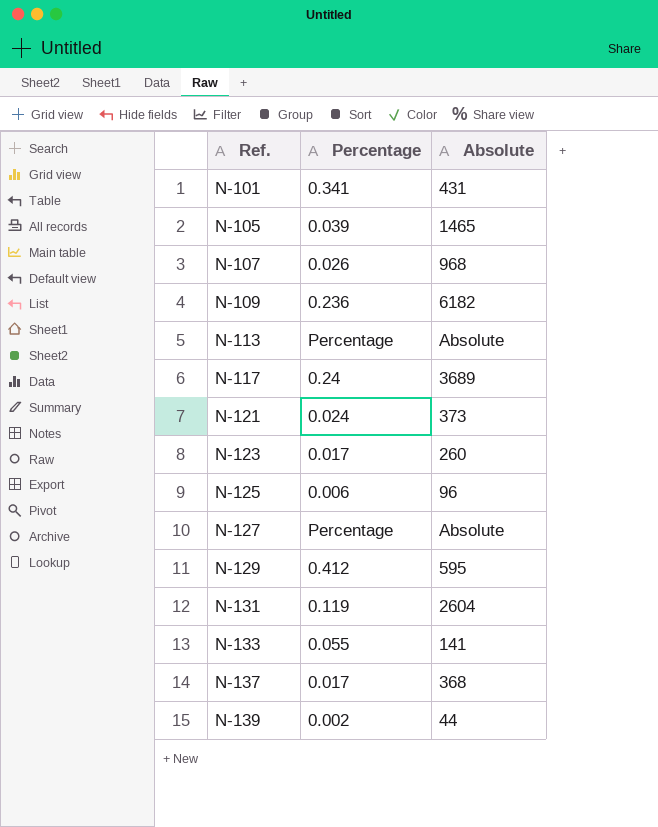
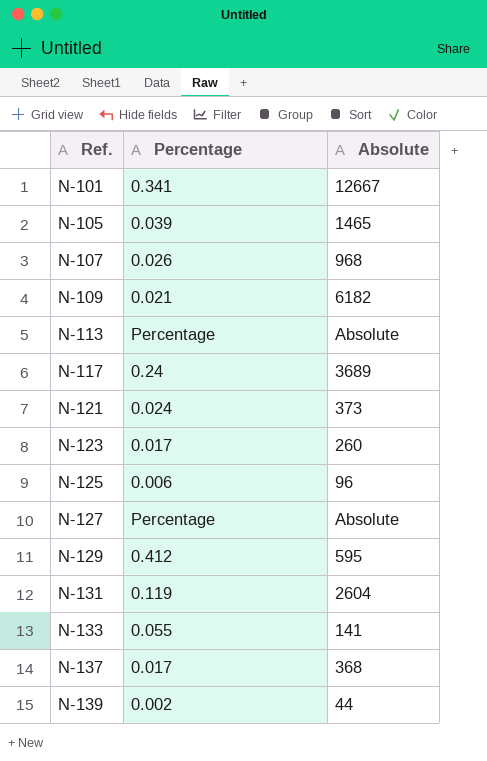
N-101 | Absolute: 431 -> 12667
N-109 | Percentage: 0.236 -> 0.021

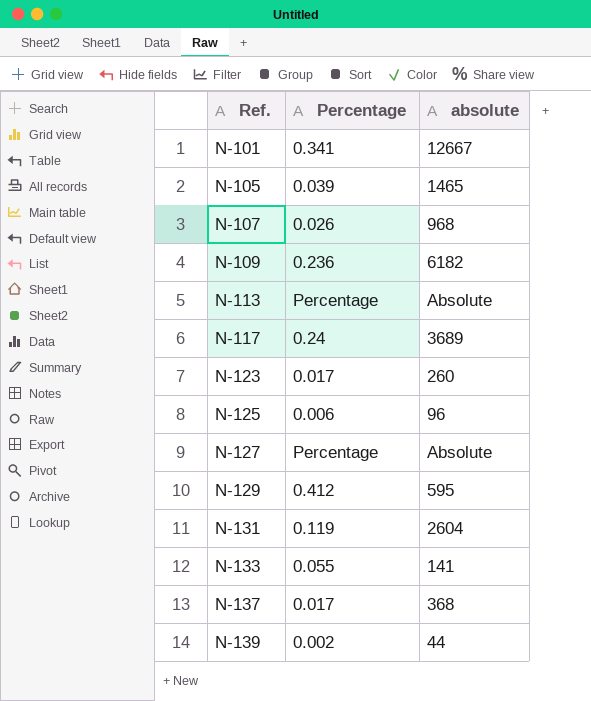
column name: Absolute -> absolute
row N-121: 0.024 | 373 -> none
N-109 | Percentage: 0.021 -> 0.236

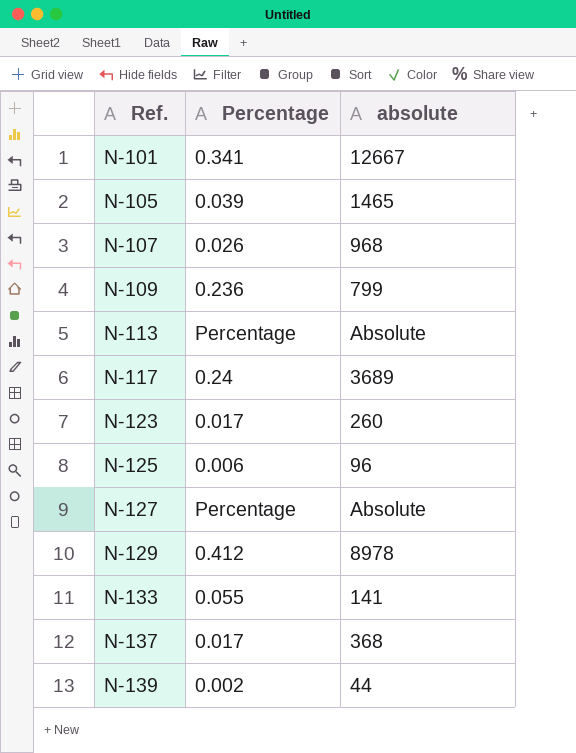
row N-131: 0.119 | 2604 -> none
N-109 | absolute: 6182 -> 799
N-129 | absolute: 595 -> 8978

